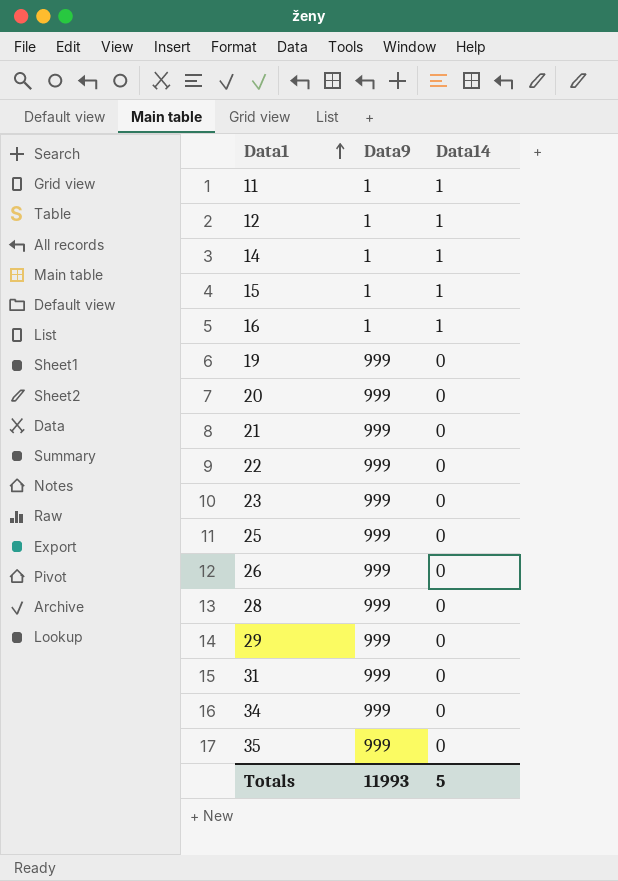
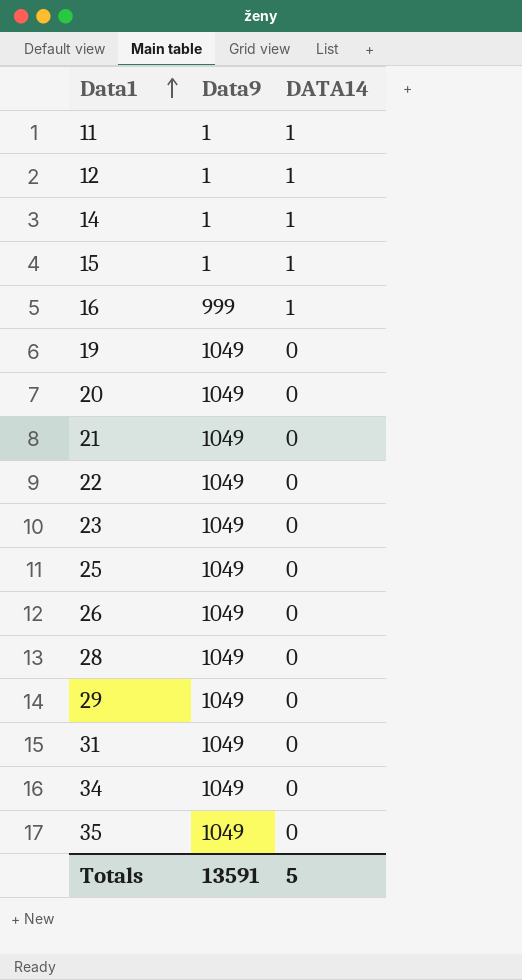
column name: Data14 -> DATA14
16 | Data9: 1 -> 999
19 | Data9: 999 -> 1049
20 | Data9: 999 -> 1049
21 | Data9: 999 -> 1049
22 | Data9: 999 -> 1049
23 | Data9: 999 -> 1049
25 | Data9: 999 -> 1049
26 | Data9: 999 -> 1049
28 | Data9: 999 -> 1049
29 | Data9: 999 -> 1049
31 | Data9: 999 -> 1049
34 | Data9: 999 -> 1049
35 | Data9: 999 -> 1049
Totals | Data9: 11993 -> 13591

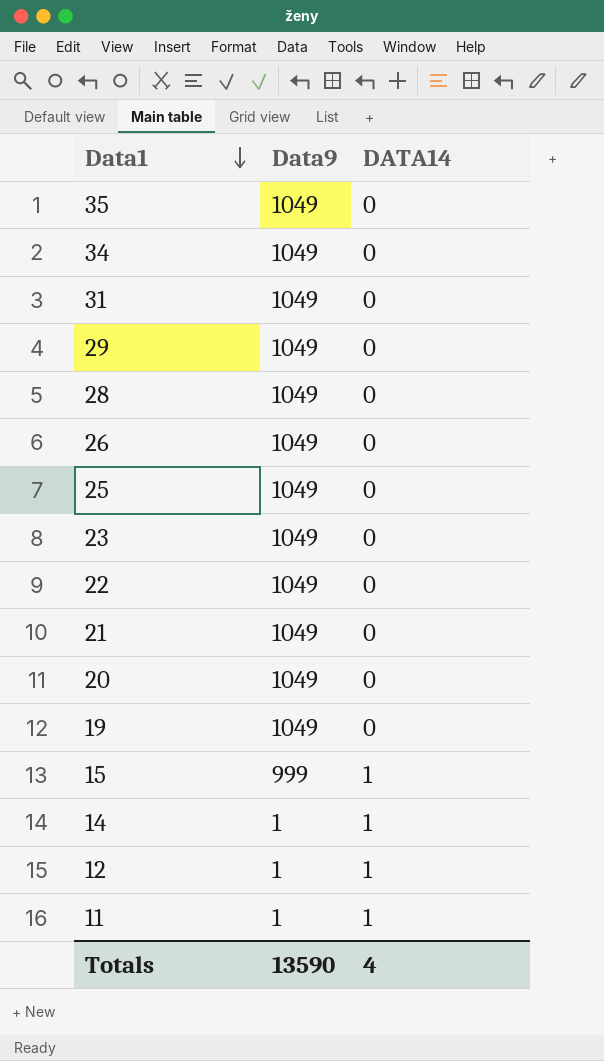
row order: Data1 ascending -> Data1 descending
row 16: 999 | 1 -> none
15 | Data9: 1 -> 999
Totals | Data9: 13591 -> 13590
Totals | DATA14: 5 -> 4

